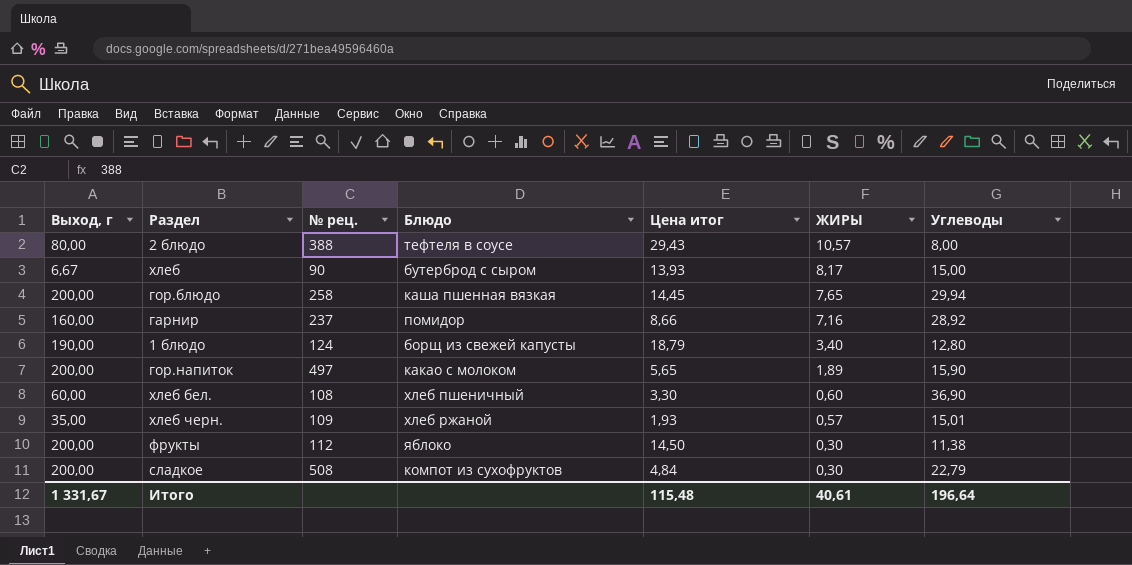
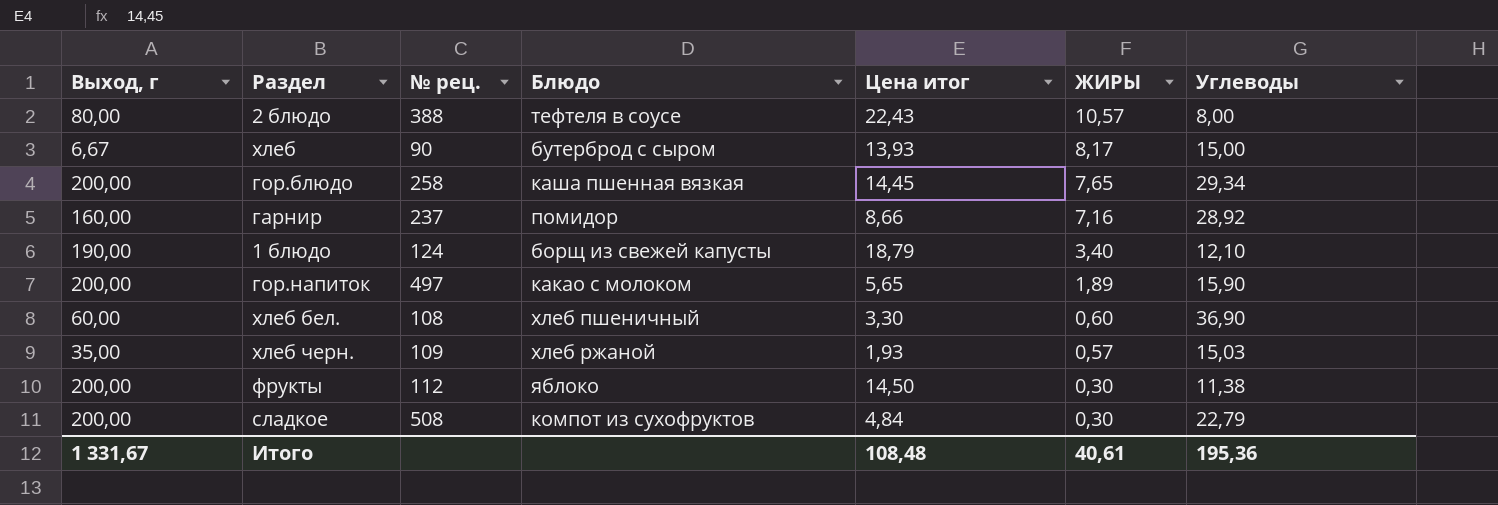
2 блюдо | Цена итог: 29,43 -> 22,43
гор.блюдо | Углеводы: 29,94 -> 29,34
1 блюдо | Углеводы: 12,80 -> 12,10
хлеб черн. | Углеводы: 15,01 -> 15,03
Итого | Цена итог: 115,48 -> 108,48
Итого | Углеводы: 196,64 -> 195,36

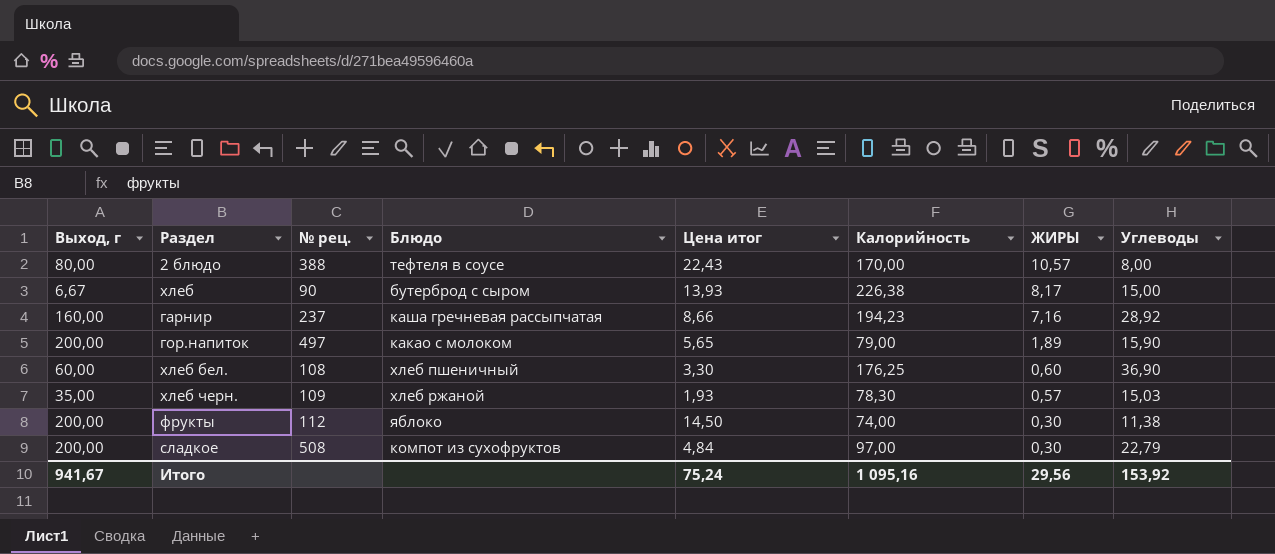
column Калорийность | position: none -> 6
row гор.блюдо: 200,00 | 258 | каша пшенная вязкая | 14,45 | 7,65 | 29,34 -> none
row 1 блюдо: 190,00 | 124 | борщ из свежей капусты | 18,79 | 3,40 | 12,10 -> none
гарнир | Блюдо: помидор -> каша гречневая рассыпчатая
Итого | Выход, г: 1 331,67 -> 941,67
Итого | Цена итог: 108,48 -> 75,24
Итого | ЖИРЫ: 40,61 -> 29,56
Итого | Углеводы: 195,36 -> 153,92

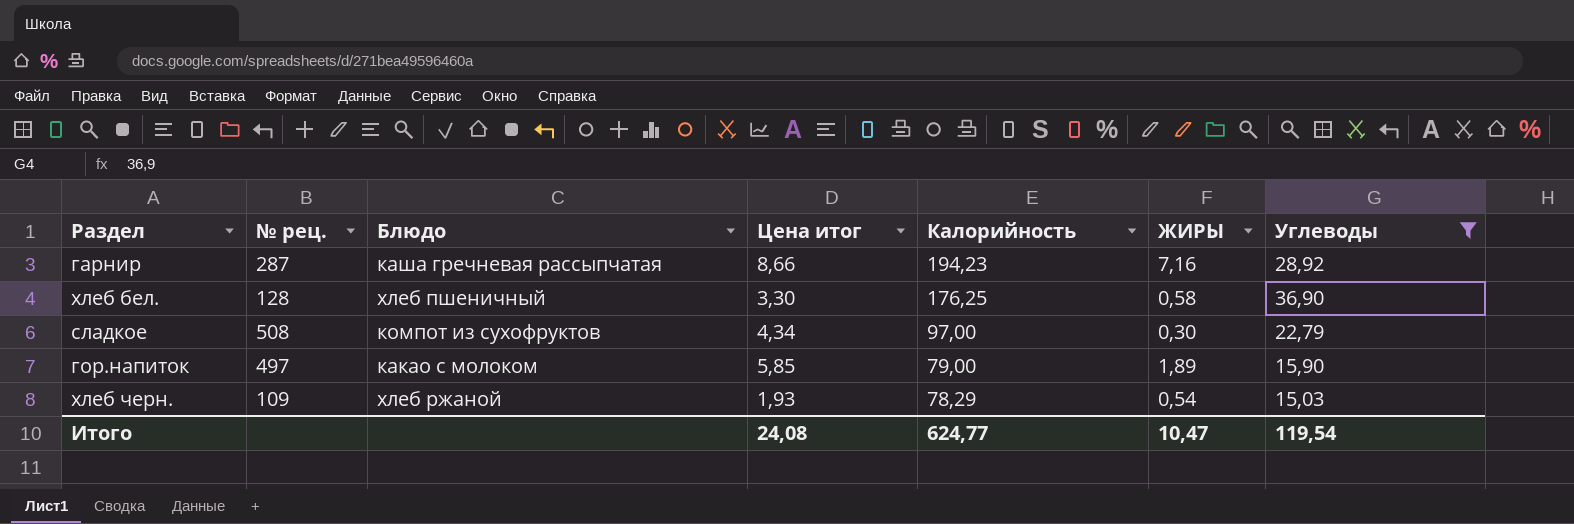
filter: none -> Углеводы >= 15,03
row order: ЖИРЫ descending -> Калорийность descending
column Выход, г | position: 1 -> none
гарнир | № рец.: 237 -> 287
хлеб бел. | № рец.: 108 -> 128
хлеб бел. | ЖИРЫ: 0,60 -> 0,58
сладкое | Цена итог: 4,84 -> 4,34
гор.напиток | Цена итог: 5,65 -> 5,85
хлеб черн. | Калорийность: 78,30 -> 78,29
хлеб черн. | ЖИРЫ: 0,57 -> 0,54
Итого | Цена итог: 75,24 -> 24,08
Итого | Калорийность: 1 095,16 -> 624,77
Итого | ЖИРЫ: 29,56 -> 10,47
Итого | Углеводы: 153,92 -> 119,54

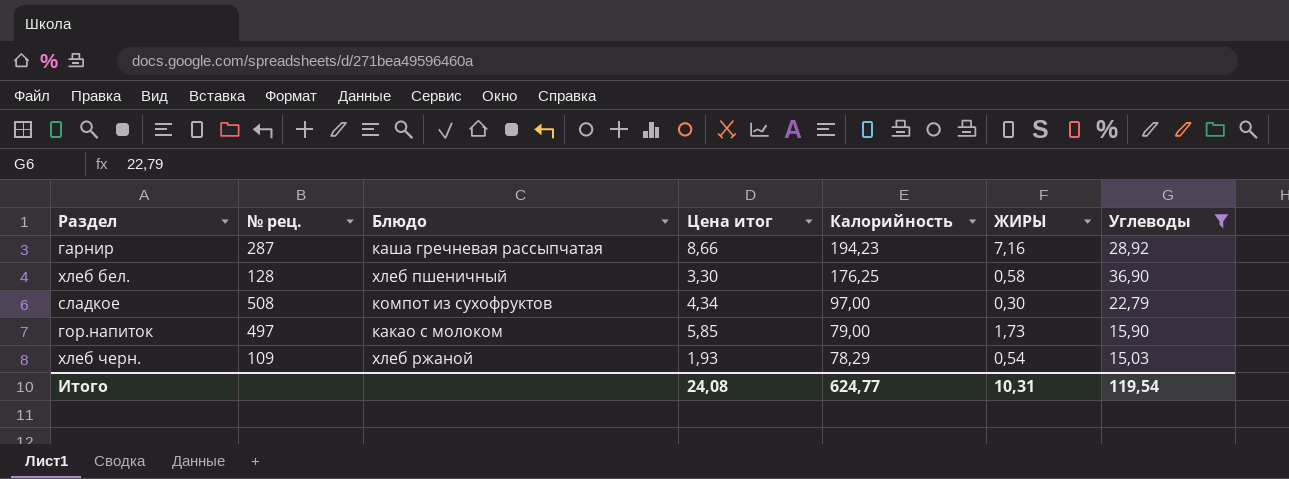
гор.напиток | ЖИРЫ: 1,89 -> 1,73
Итого | ЖИРЫ: 10,47 -> 10,31

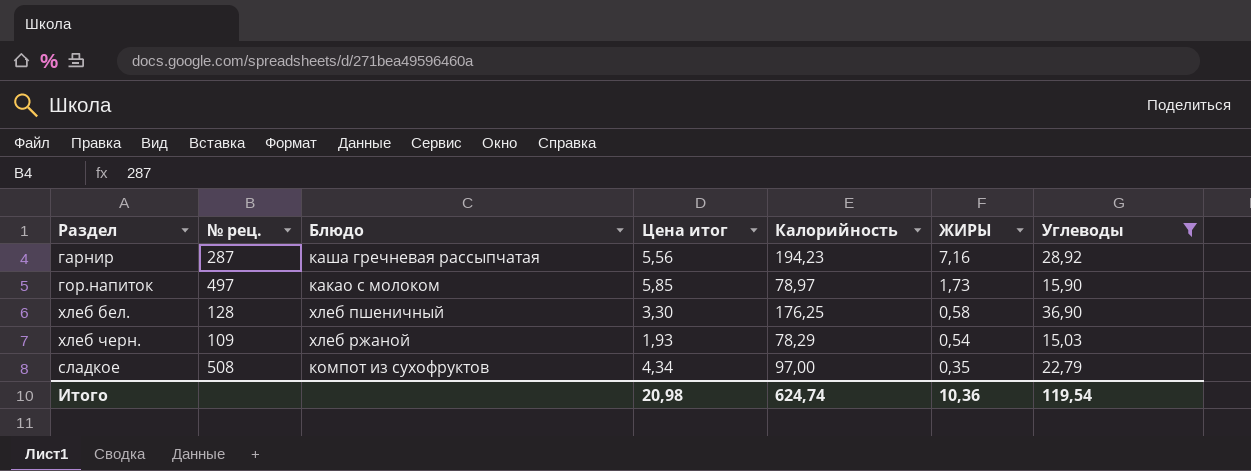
row order: Калорийность descending -> ЖИРЫ descending
гарнир | Цена итог: 8,66 -> 5,56
гор.напиток | Калорийность: 79,00 -> 78,97
сладкое | ЖИРЫ: 0,30 -> 0,35
Итого | Цена итог: 24,08 -> 20,98
Итого | Калорийность: 624,77 -> 624,74
Итого | ЖИРЫ: 10,31 -> 10,36

